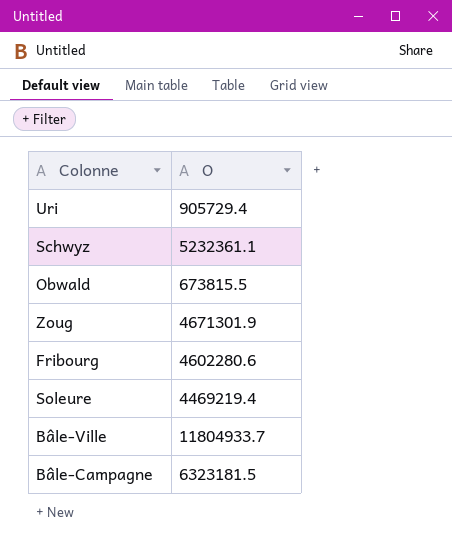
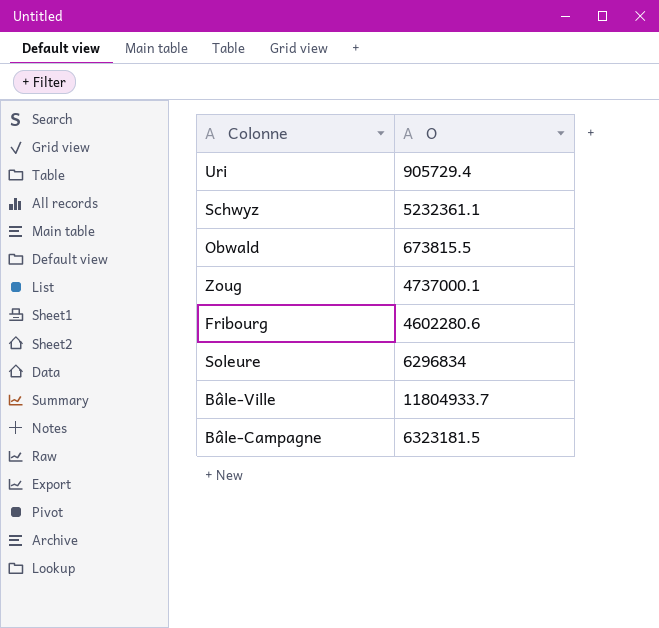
Zoug | O: 4671301.9 -> 4737000.1
Soleure | O: 4469219.4 -> 6296834

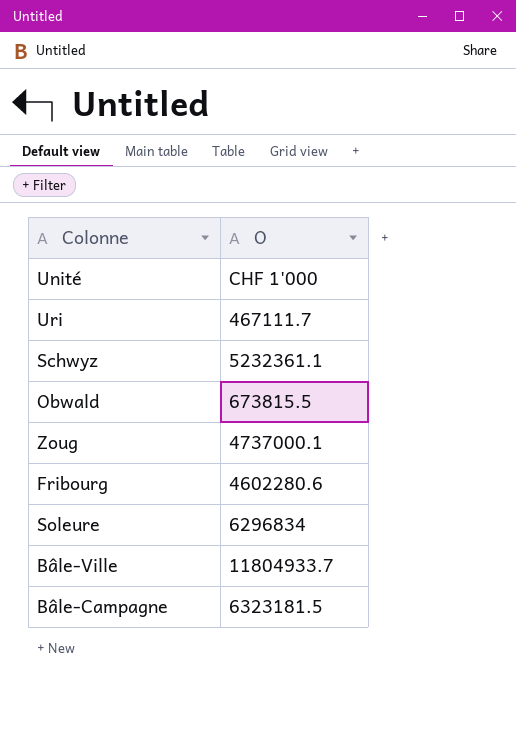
row Unité: none -> CHF 1'000
Uri | O: 905729.4 -> 467111.7

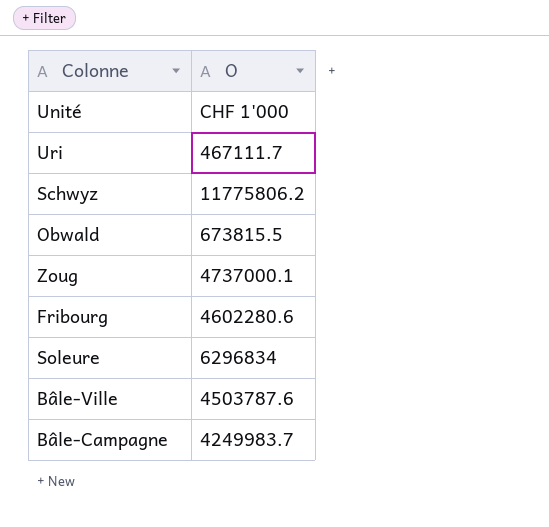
Schwyz | O: 5232361.1 -> 11775806.2
Bâle-Ville | O: 11804933.7 -> 4503787.6
Bâle-Campagne | O: 6323181.5 -> 4249983.7

